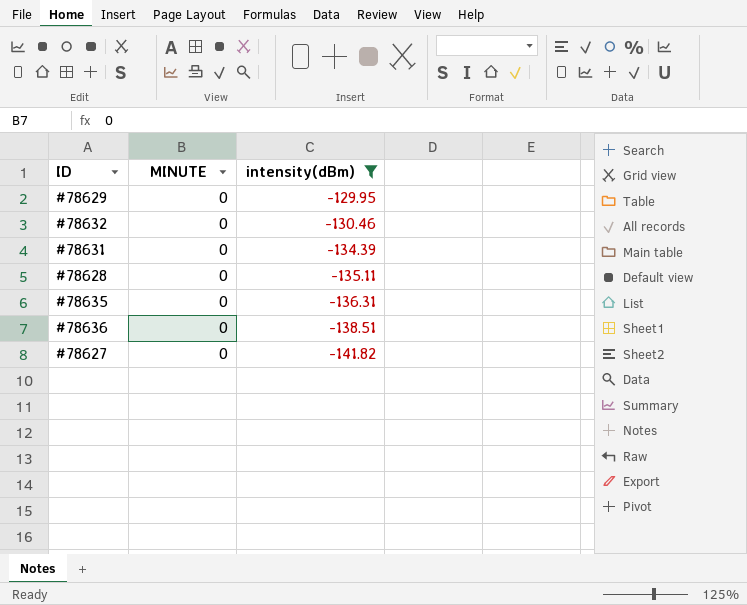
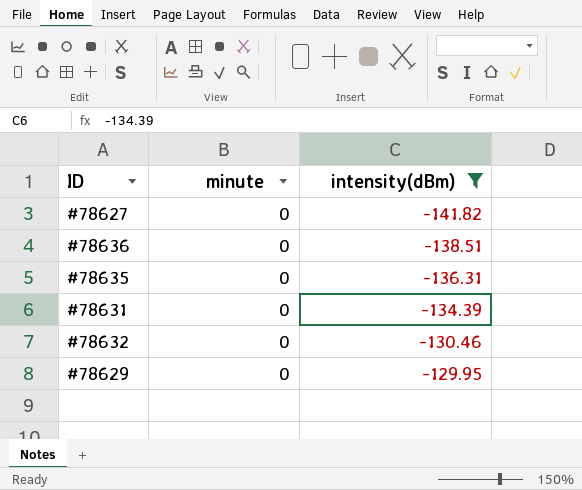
row order: intensity(dBm) descending -> intensity(dBm) ascending
column name: MINUTE -> minute
row #78628: 0 | -135.11 -> none

